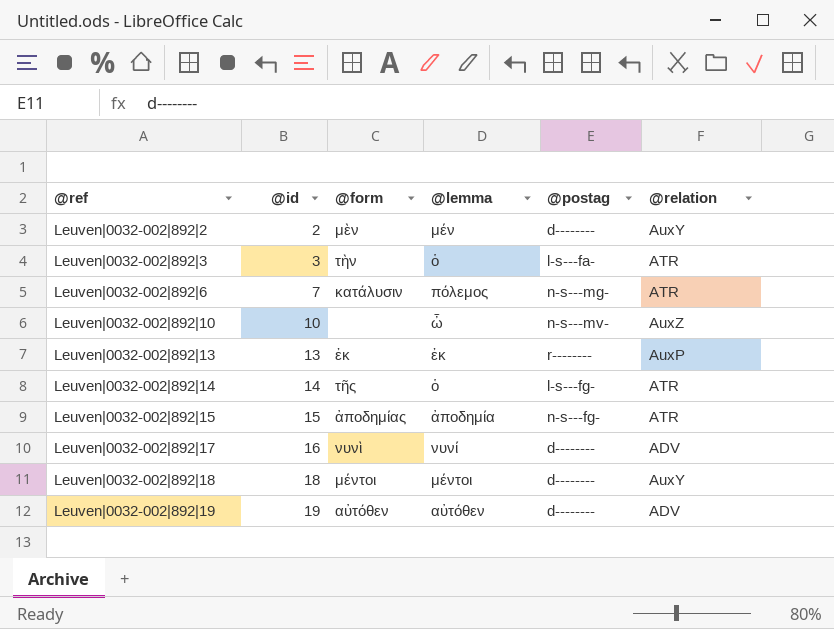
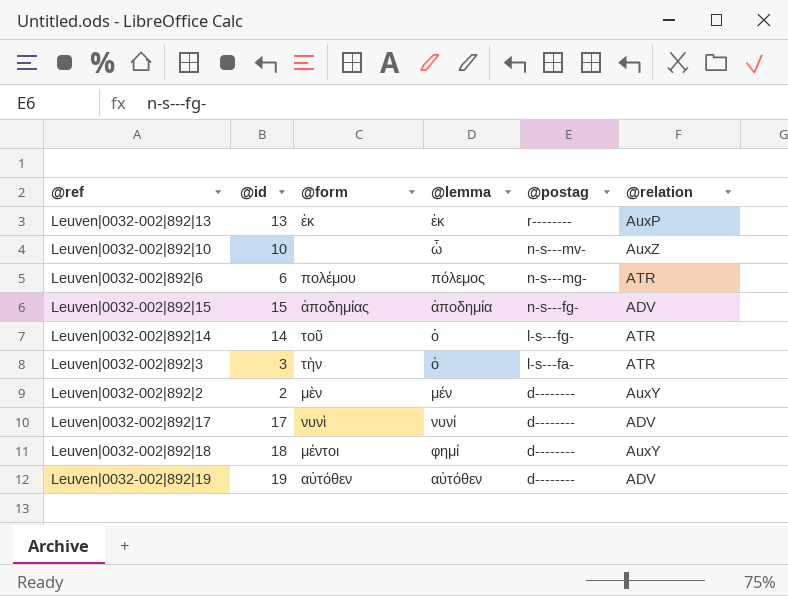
row order: @ref ascending -> @postag descending
Leuven|0032-002|892|6 | @id: 7 -> 6
Leuven|0032-002|892|6 | @form: κατάλυσιν -> πολέμου
Leuven|0032-002|892|15 | @relation: ATR -> ADV
Leuven|0032-002|892|14 | @form: τῆς -> τοῦ
Leuven|0032-002|892|17 | @id: 16 -> 17
Leuven|0032-002|892|18 | @lemma: μέντοι -> φημί

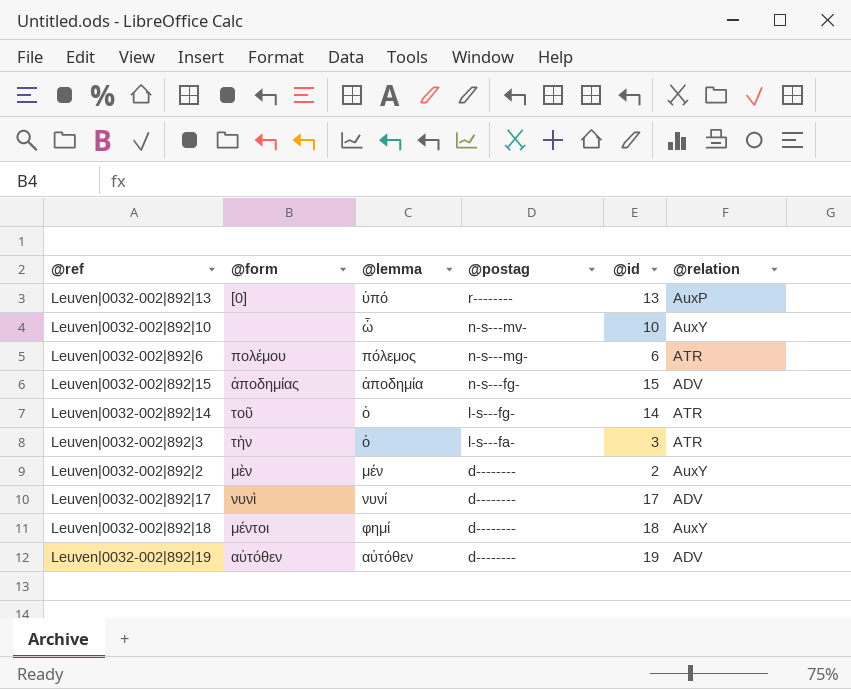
column @id | position: 2 -> 5
Leuven|0032-002|892|13 | @form: ἐκ -> [0]
Leuven|0032-002|892|13 | @lemma: ἐκ -> ὑπό
Leuven|0032-002|892|10 | @relation: AuxZ -> AuxY

